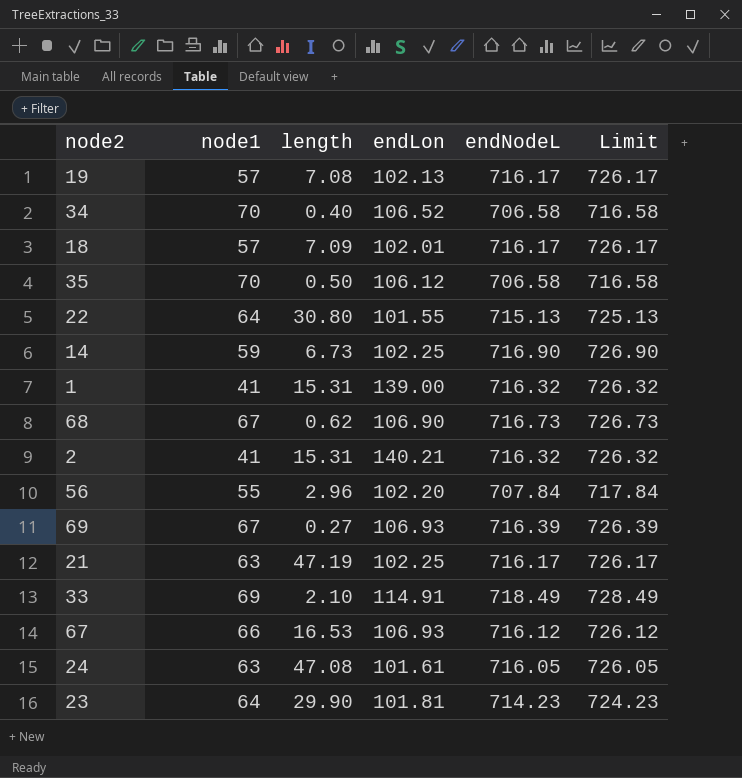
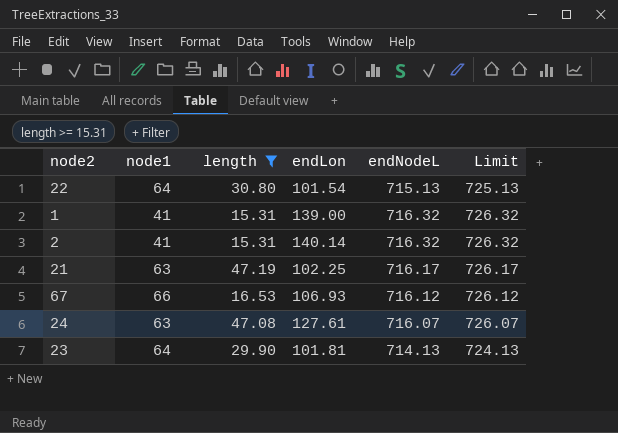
filter: none -> length >= 15.31
22 | endLon: 101.55 -> 101.54
2 | endLon: 140.21 -> 140.14
24 | endLon: 101.61 -> 127.61
24 | endNodeL: 716.05 -> 716.07
24 | Limit: 726.05 -> 726.07
23 | endNodeL: 714.23 -> 714.13
23 | Limit: 724.23 -> 724.13

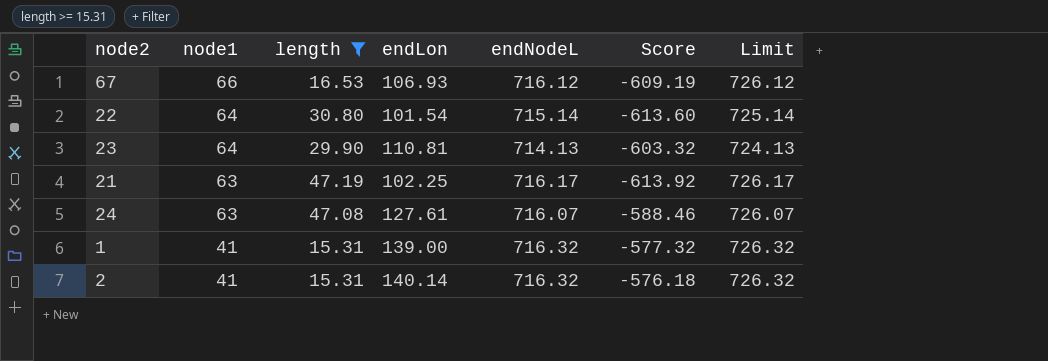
row order: none -> node1 descending
column Score | formula: none -> [endLon] - [endNodeL]
22 | endNodeL: 715.13 -> 715.14
22 | Limit: 725.13 -> 725.14
23 | endLon: 101.81 -> 110.81

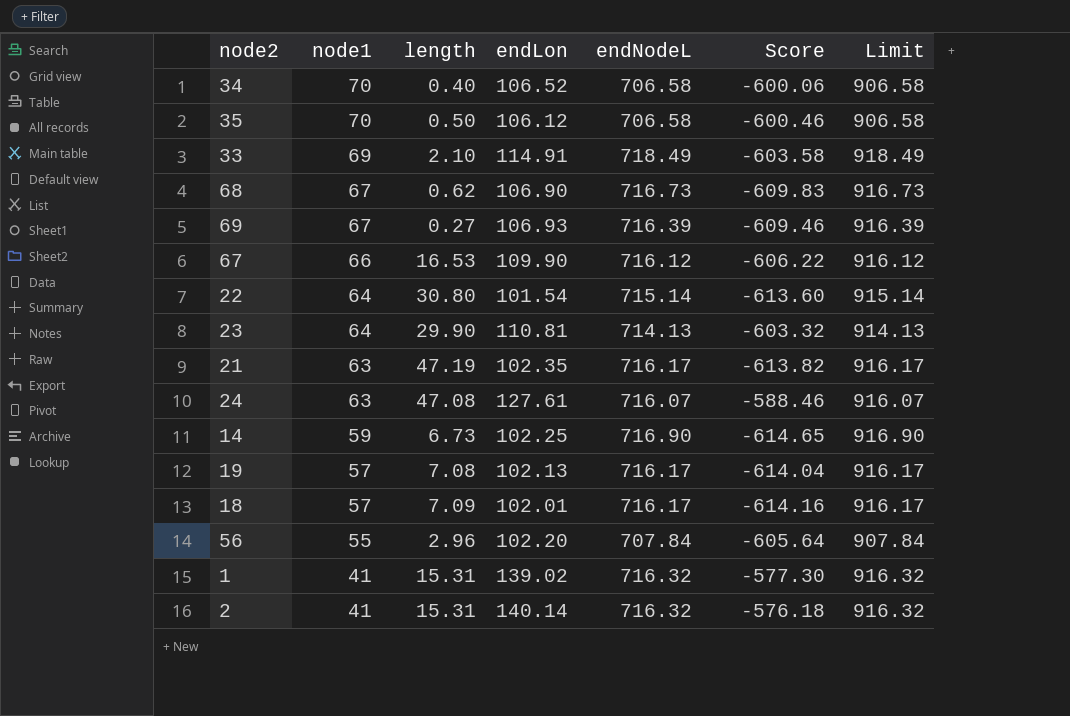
filter: length >= 15.31 -> none
column Limit | formula: [endNodeL] + 10 -> [endNodeL] + 200
67 | endLon: 106.93 -> 109.90
67 | Score: -609.19 -> -606.22
21 | endLon: 102.25 -> 102.35
21 | Score: -613.92 -> -613.82
1 | endLon: 139.00 -> 139.02
1 | Score: -577.32 -> -577.30

